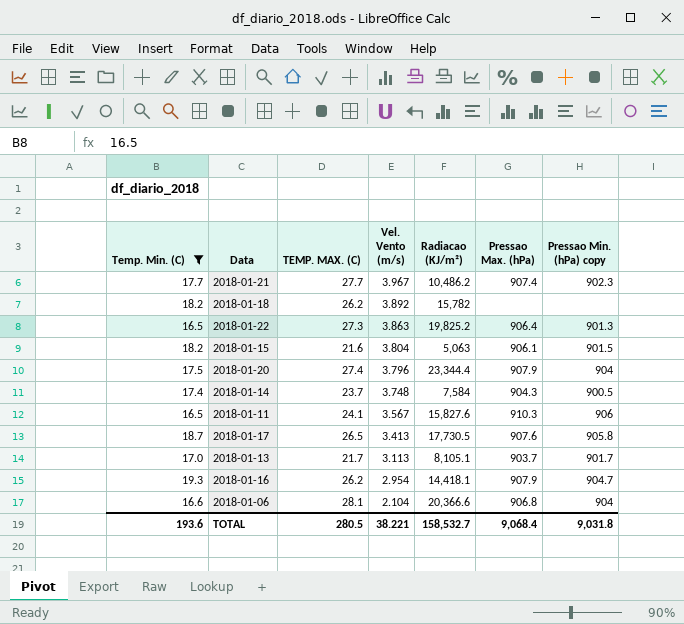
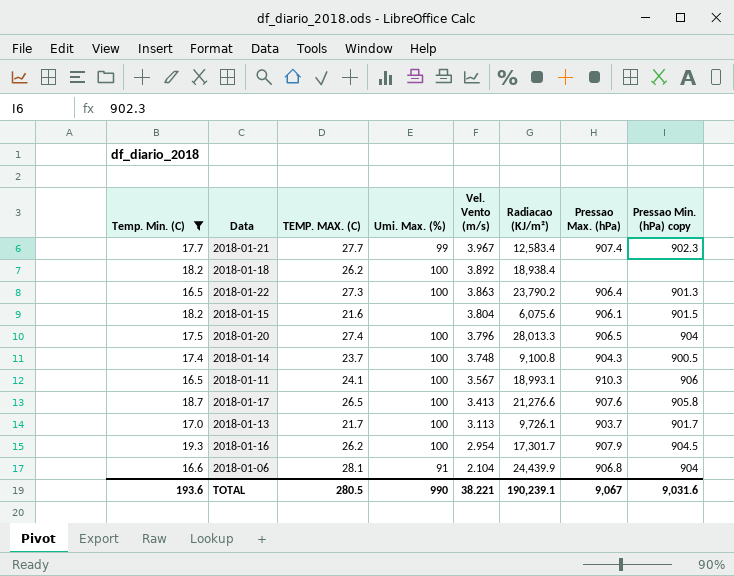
column Umi. Max. (%) | position: none -> 4
2018-01-21 | Radiacao (KJ/m²): 10,486.2 -> 12,583.4
2018-01-18 | Radiacao (KJ/m²): 15,782 -> 18,938.4
2018-01-22 | Radiacao (KJ/m²): 19,825.2 -> 23,790.2
2018-01-15 | Radiacao (KJ/m²): 5,063 -> 6,075.6
2018-01-20 | Radiacao (KJ/m²): 23,344.4 -> 28,013.3
2018-01-20 | Pressao Max. (hPa): 907.9 -> 906.5
2018-01-14 | Radiacao (KJ/m²): 7,584 -> 9,100.8
2018-01-11 | Radiacao (KJ/m²): 15,827.6 -> 18,993.1
2018-01-17 | Radiacao (KJ/m²): 17,730.5 -> 21,276.6
2018-01-13 | Radiacao (KJ/m²): 8,105.1 -> 9,726.1
2018-01-16 | Radiacao (KJ/m²): 14,418.1 -> 17,301.7
2018-01-16 | Pressao Min. (hPa) copy: 904.7 -> 904.5
2018-01-06 | Radiacao (KJ/m²): 20,366.6 -> 24,439.9
TOTAL | Radiacao (KJ/m²): 158,532.7 -> 190,239.1
TOTAL | Pressao Max. (hPa): 9,068.4 -> 9,067
TOTAL | Pressao Min. (hPa) copy: 9,031.8 -> 9,031.6

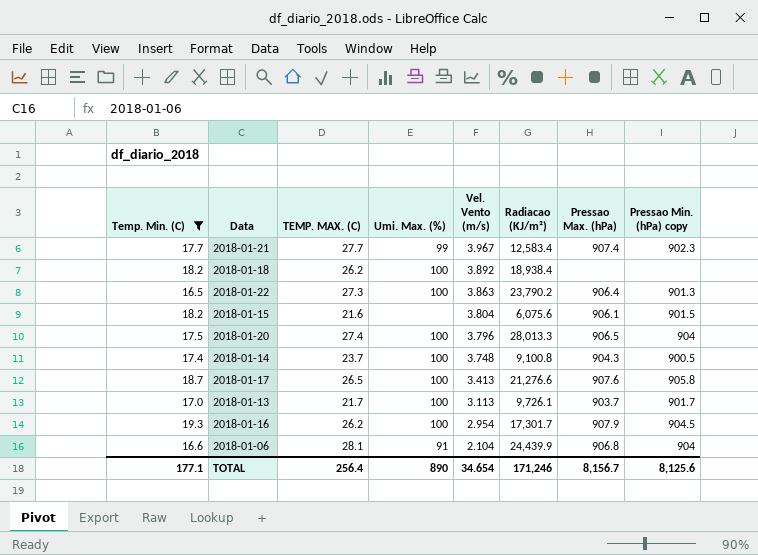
row 2018-01-11: 16.5 | 24.1 | 100 | 3.567 | 18,993.1 | 910.3 | 906 -> none
TOTAL | Temp. Min. (C): 193.6 -> 177.1
TOTAL | TEMP. MAX. (C): 280.5 -> 256.4
TOTAL | Umi. Max. (%): 990 -> 890
TOTAL | Vel. Vento (m/s): 38.221 -> 34.654
TOTAL | Radiacao (KJ/m²): 190,239.1 -> 171,246
TOTAL | Pressao Max. (hPa): 9,067 -> 8,156.7
TOTAL | Pressao Min. (hPa) copy: 9,031.6 -> 8,125.6

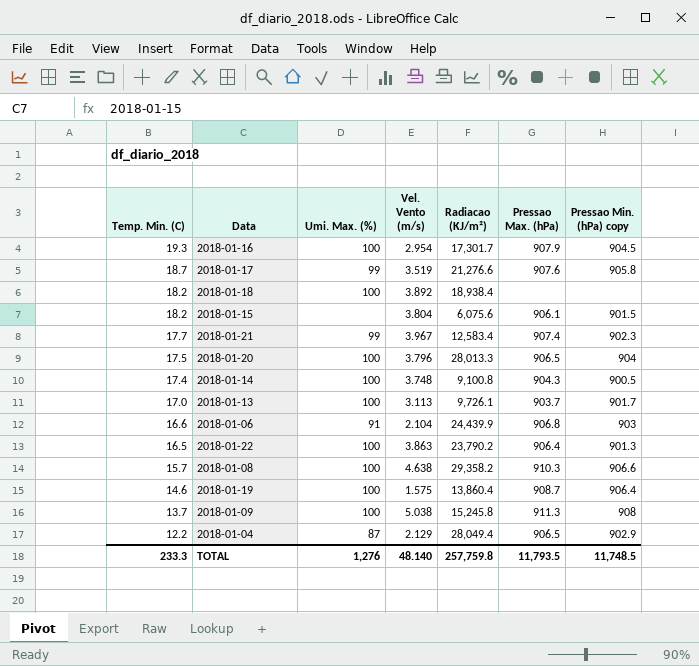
filter: Temp. Min. (C) >= 16.5 -> none
row order: Vel. Vento (m/s) descending -> Temp. Min. (C) descending
column TEMP. MAX. (C) | position: 3 -> none
2018-01-17 | Umi. Max. (%): 100 -> 99
2018-01-17 | Vel. Vento (m/s): 3.413 -> 3.519
2018-01-06 | Pressao Min. (hPa) copy: 904 -> 903
TOTAL | Temp. Min. (C): 177.1 -> 233.3
TOTAL | Umi. Max. (%): 890 -> 1,276
TOTAL | Vel. Vento (m/s): 34.654 -> 48.140
TOTAL | Radiacao (KJ/m²): 171,246 -> 257,759.8
TOTAL | Pressao Max. (hPa): 8,156.7 -> 11,793.5
TOTAL | Pressao Min. (hPa) copy: 8,125.6 -> 11,748.5

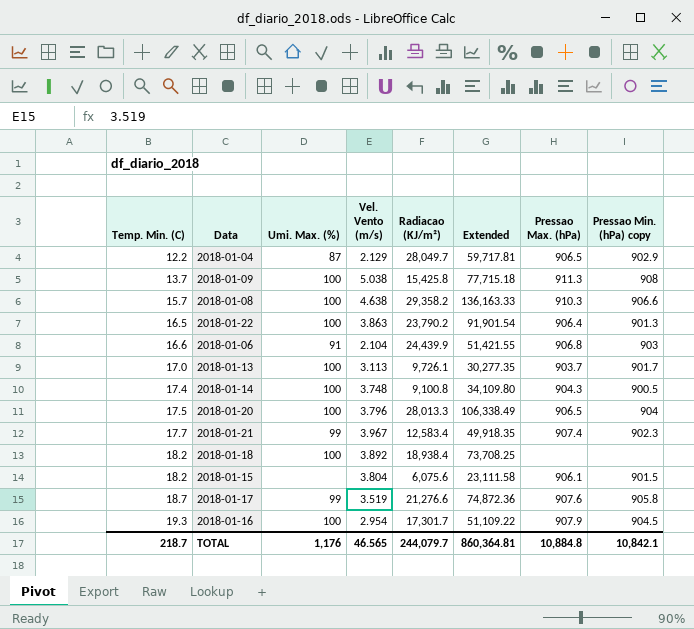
row order: Temp. Min. (C) descending -> Temp. Min. (C) ascending
column Extended | formula: none -> [Vel. Vento (m/s)] * [Radiacao (KJ/m²)]
row 2018-01-19: 14.6 | 100 | 1.575 | 13,860.4 | 908.7 | 906.4 -> none
2018-01-04 | Radiacao (KJ/m²): 28,049.4 -> 28,049.7
2018-01-09 | Radiacao (KJ/m²): 15,245.8 -> 15,425.8
TOTAL | Temp. Min. (C): 233.3 -> 218.7
TOTAL | Umi. Max. (%): 1,276 -> 1,176
TOTAL | Vel. Vento (m/s): 48.140 -> 46.565
TOTAL | Radiacao (KJ/m²): 257,759.8 -> 244,079.7
TOTAL | Pressao Max. (hPa): 11,793.5 -> 10,884.8
TOTAL | Pressao Min. (hPa) copy: 11,748.5 -> 10,842.1

